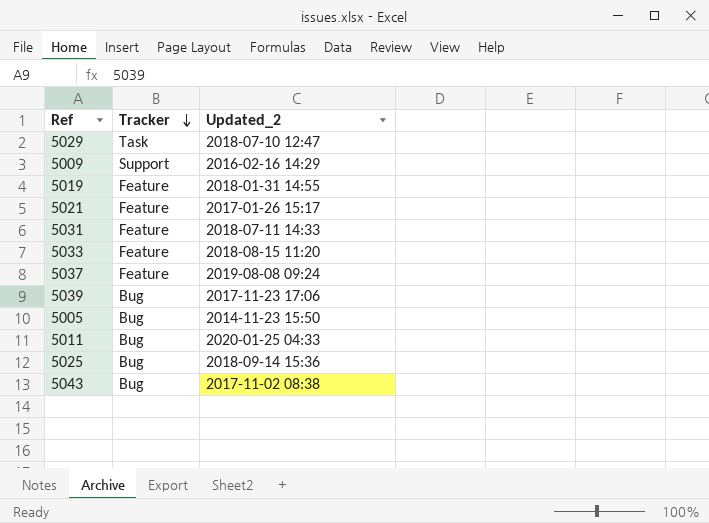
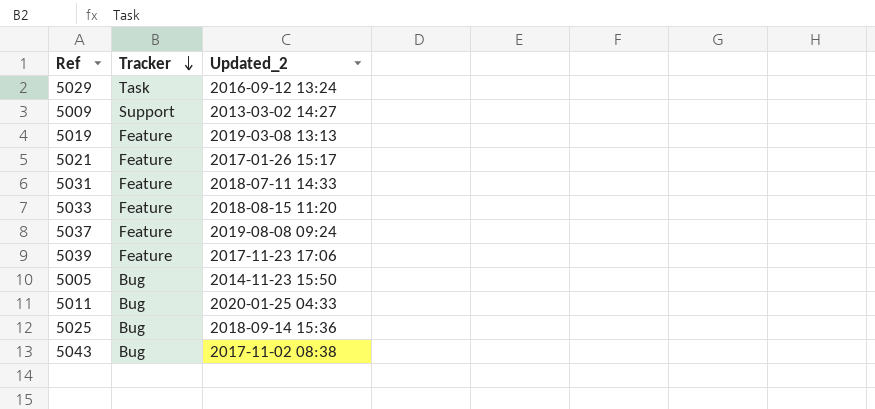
5029 | Updated_2: 2018-07-10 12:47 -> 2016-09-12 13:24
5009 | Updated_2: 2016-02-16 14:29 -> 2013-03-02 14:27
5019 | Updated_2: 2018-01-31 14:55 -> 2019-03-08 13:13
5039 | Tracker: Bug -> Feature

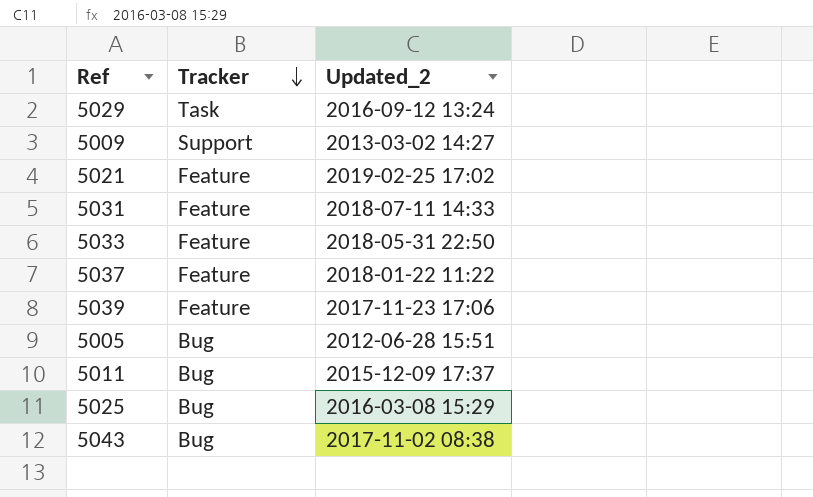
row 5019: Feature | 2019-03-08 13:13 -> none
5021 | Updated_2: 2017-01-26 15:17 -> 2019-02-25 17:02
5033 | Updated_2: 2018-08-15 11:20 -> 2018-05-31 22:50
5037 | Updated_2: 2019-08-08 09:24 -> 2018-01-22 11:22
5005 | Updated_2: 2014-11-23 15:50 -> 2012-06-28 15:51
5011 | Updated_2: 2020-01-25 04:33 -> 2015-12-09 17:37
5025 | Updated_2: 2018-09-14 15:36 -> 2016-03-08 15:29

